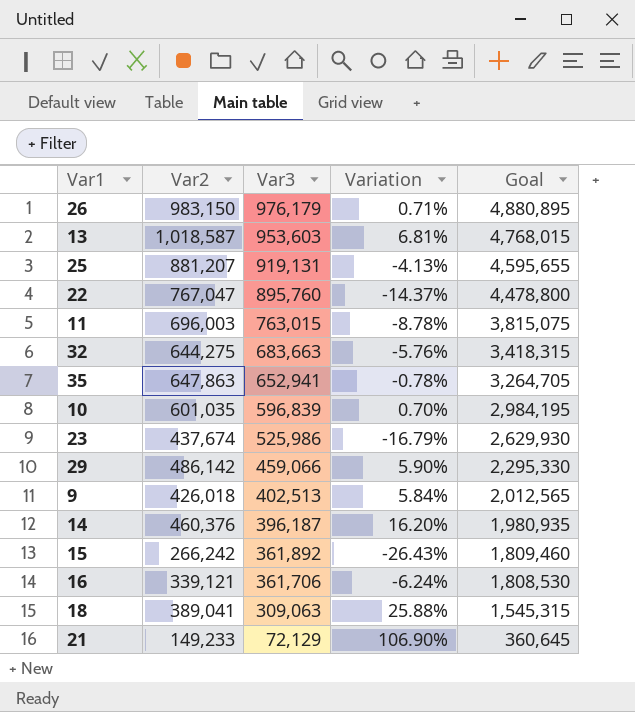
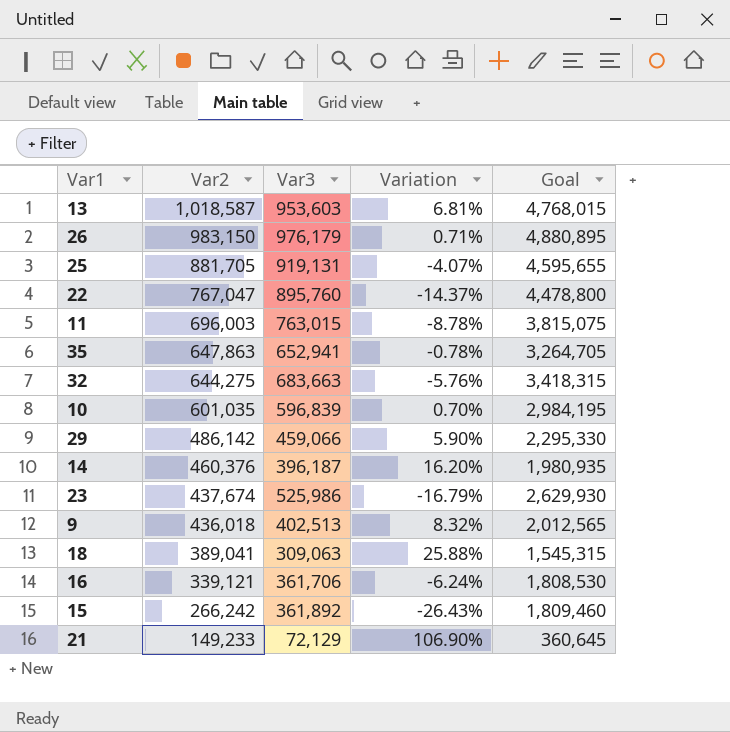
row order: Var3 descending -> Var2 descending
25 | Var2: 881,207 -> 881,705
25 | Variation: -4.13% -> -4.07%
9 | Var2: 426,018 -> 436,018
9 | Variation: 5.84% -> 8.32%

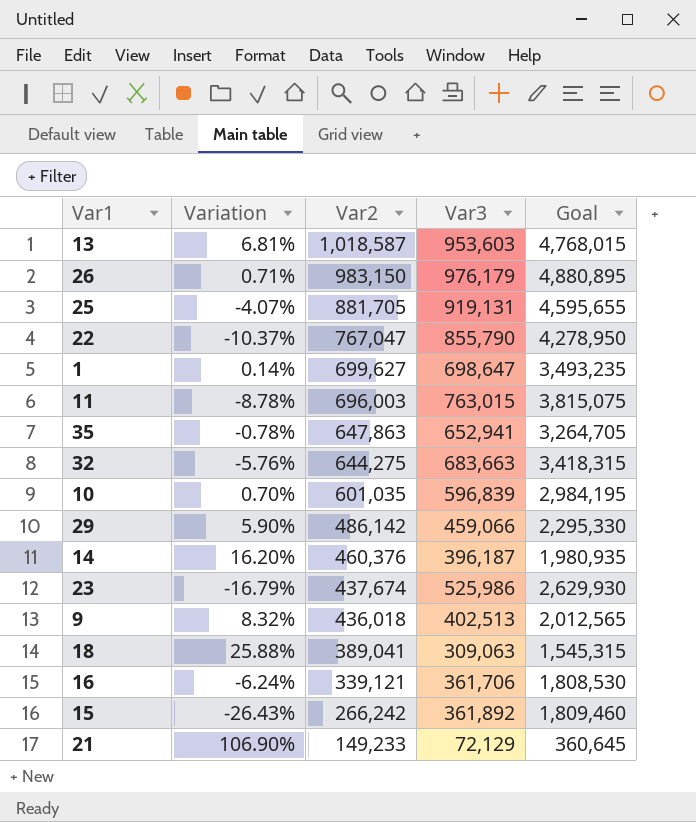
column Variation | position: 4 -> 2
22 | Variation: -14.37% -> -10.37%
22 | Var3: 895,760 -> 855,790
22 | Goal: 4,478,800 -> 4,278,950
row 1: none -> 0.14% | 699,627 | 698,647 | 3,493,235

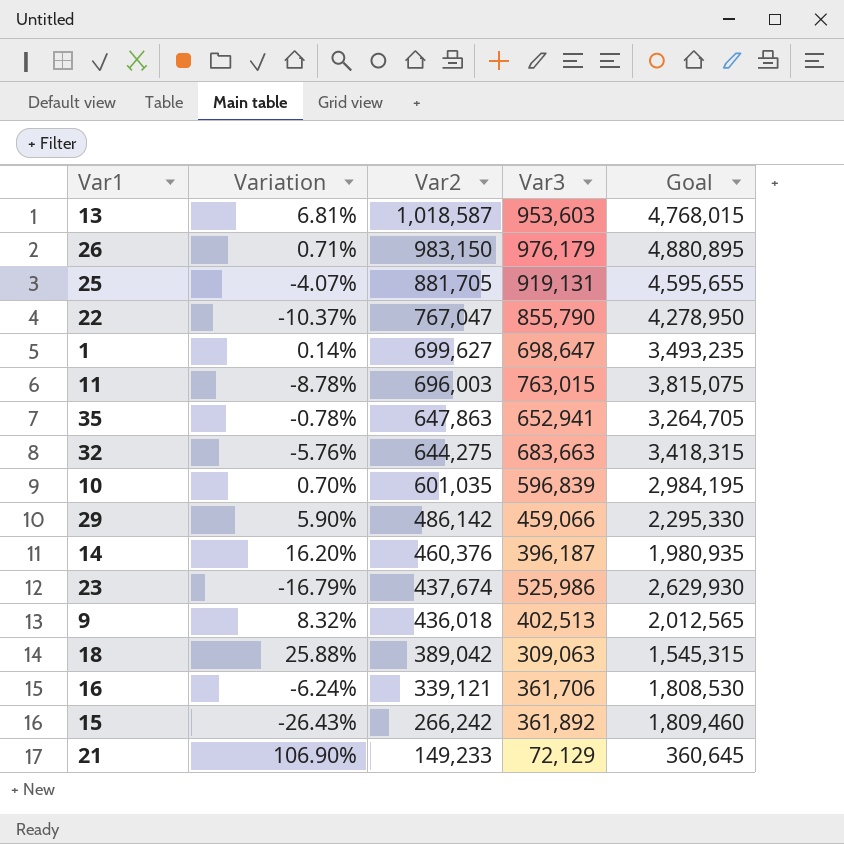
18 | Var2: 389,041 -> 389,042

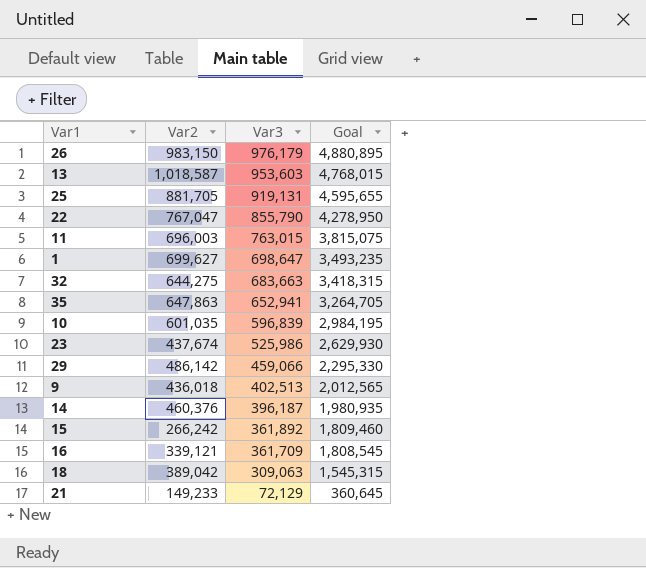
row order: Var2 descending -> Var3 descending
column Variation | formula: ([Var2] - [Var3]) / [Var3] -> none
16 | Var3: 361,706 -> 361,709
16 | Goal: 1,808,530 -> 1,808,545

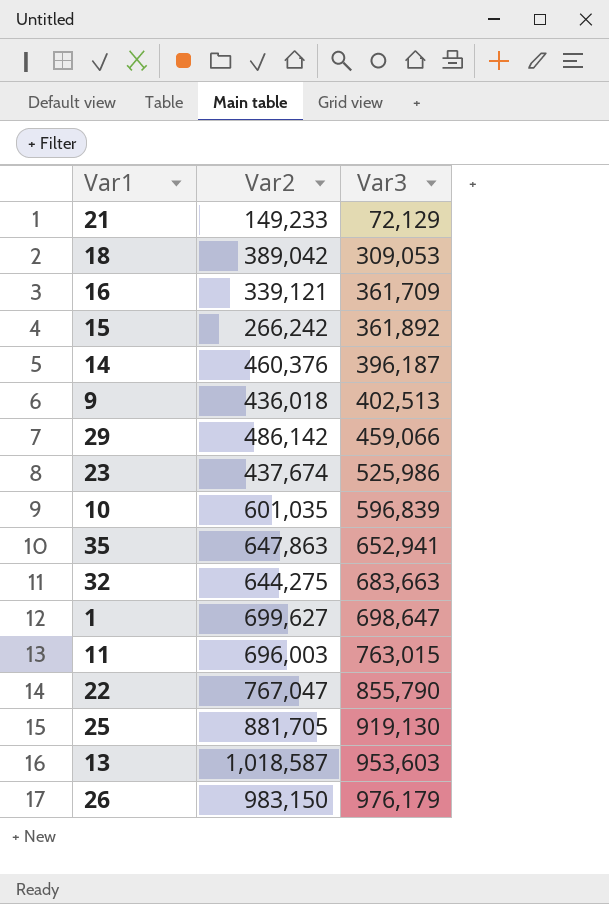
row order: Var3 descending -> Var3 ascending
column Goal | formula: [Var3] * 5 -> none
18 | Var3: 309,063 -> 309,053
25 | Var3: 919,131 -> 919,130

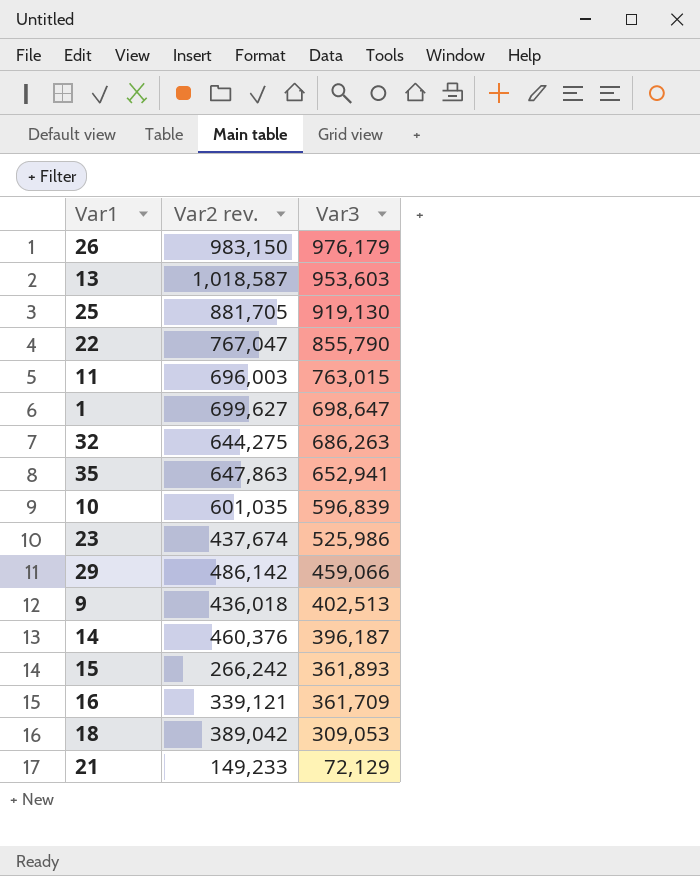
row order: Var3 ascending -> Var3 descending
column name: Var2 -> Var2 rev.
32 | Var3: 683,663 -> 686,263
15 | Var3: 361,892 -> 361,893

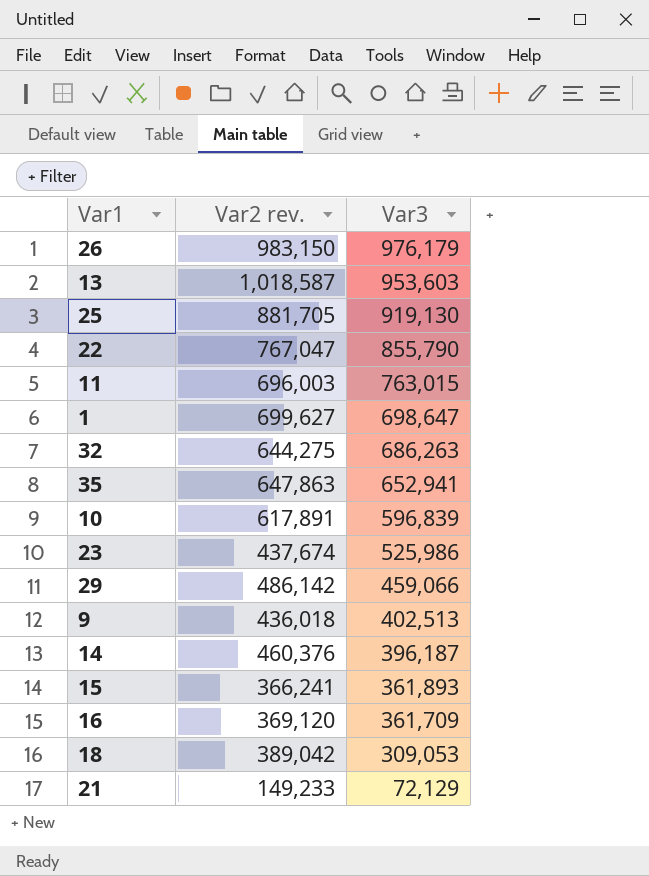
10 | Var2 rev.: 601,035 -> 617,891
15 | Var2 rev.: 266,242 -> 366,241
16 | Var2 rev.: 339,121 -> 369,120

